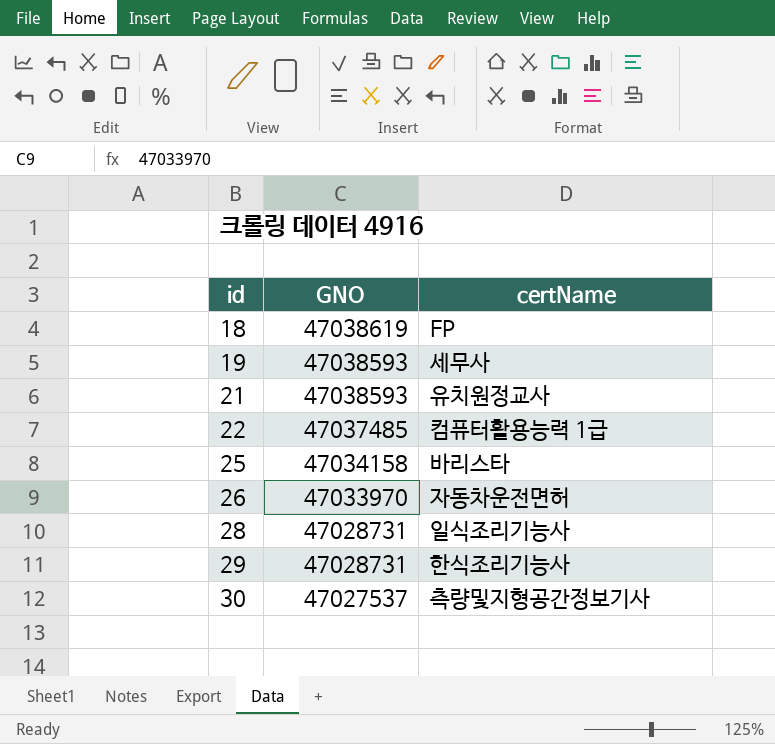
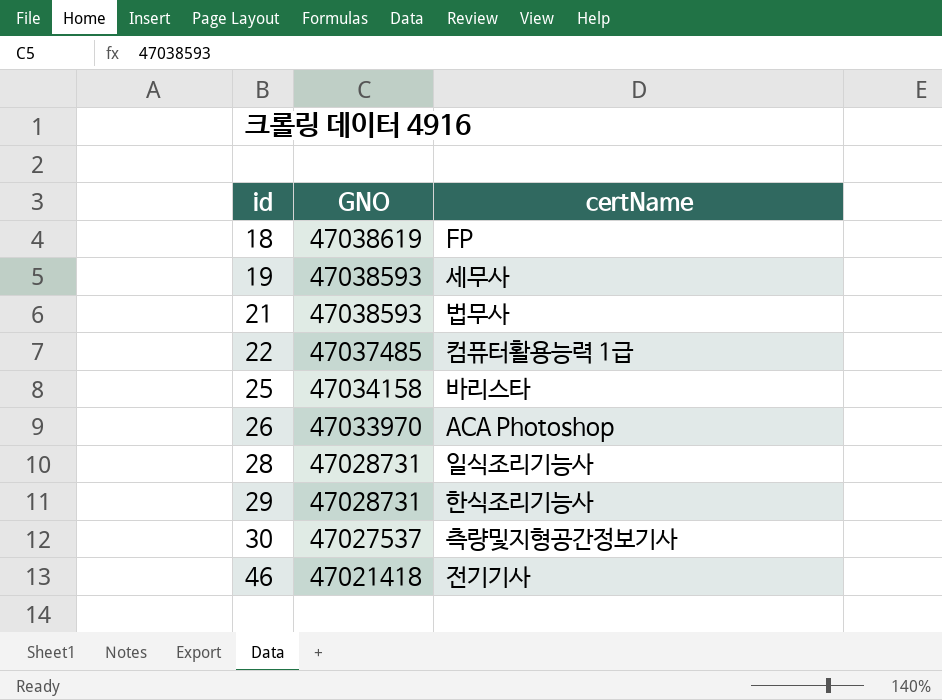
21 | certName: 유치원정교사 -> 법무사
26 | certName: 자동차운전면허 -> ACA Photoshop
row 46: none -> 47021418 | 전기기사

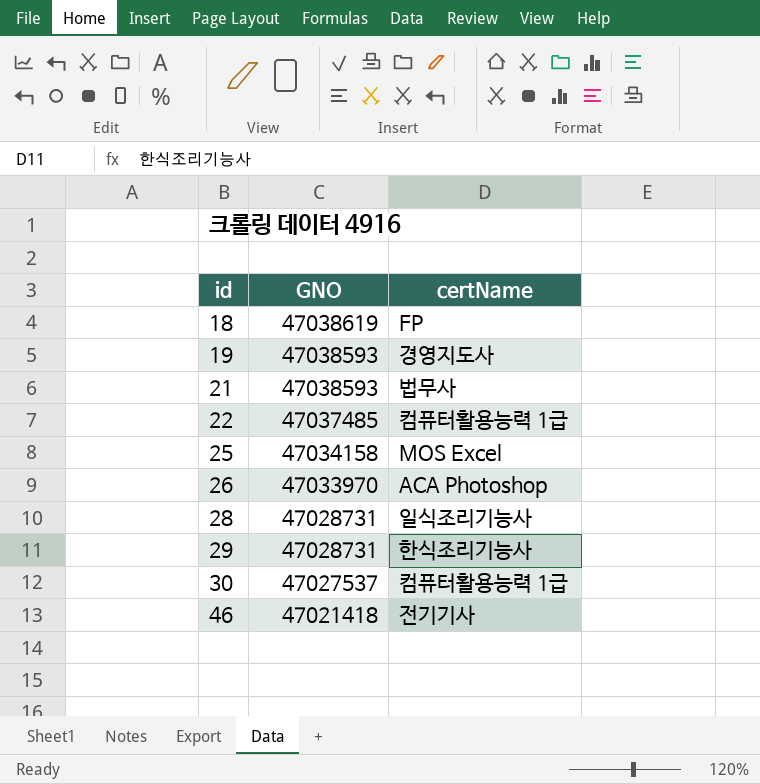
19 | certName: 세무사 -> 경영지도사
25 | certName: 바리스타 -> MOS Excel
30 | certName: 측량및지형공간정보기사 -> 컴퓨터활용능력 1급

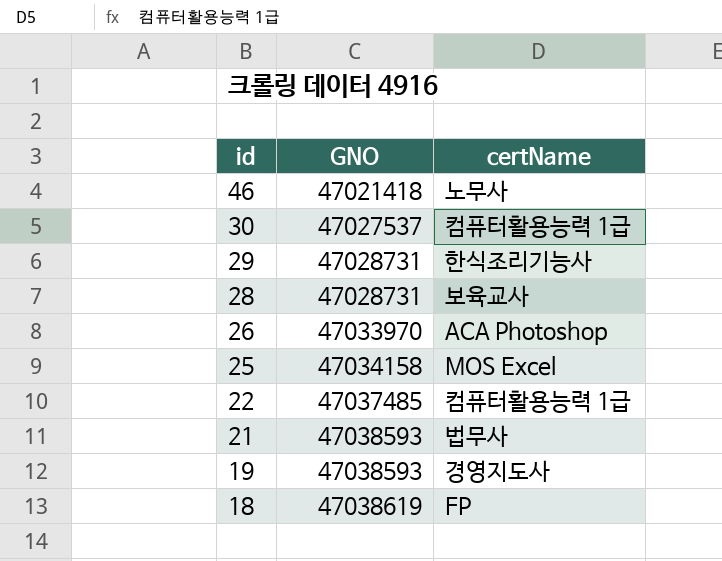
row order: id ascending -> id descending
46 | certName: 전기기사 -> 노무사
28 | certName: 일식조리기능사 -> 보육교사

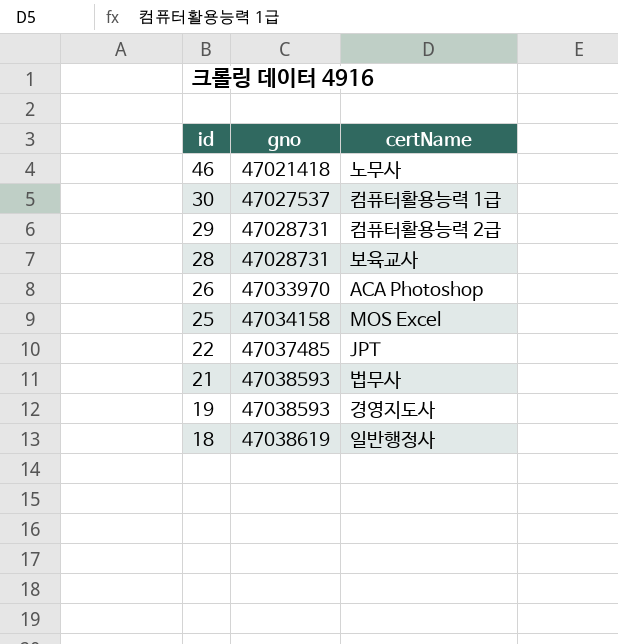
column name: GNO -> gno
29 | certName: 한식조리기능사 -> 컴퓨터활용능력 2급
22 | certName: 컴퓨터활용능력 1급 -> JPT
18 | certName: FP -> 일반행정사

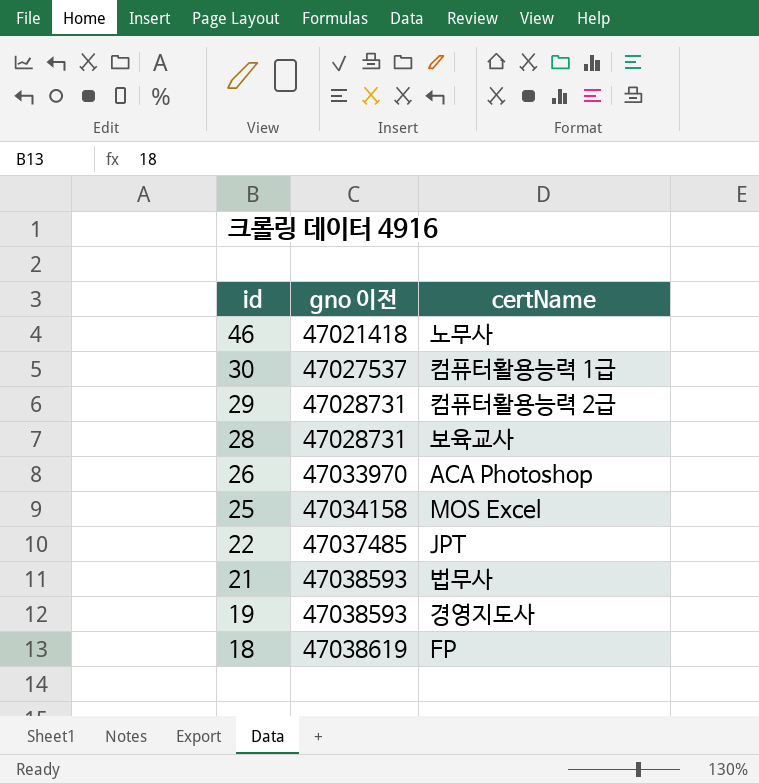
column name: gno -> gno 이전
18 | certName: 일반행정사 -> FP

